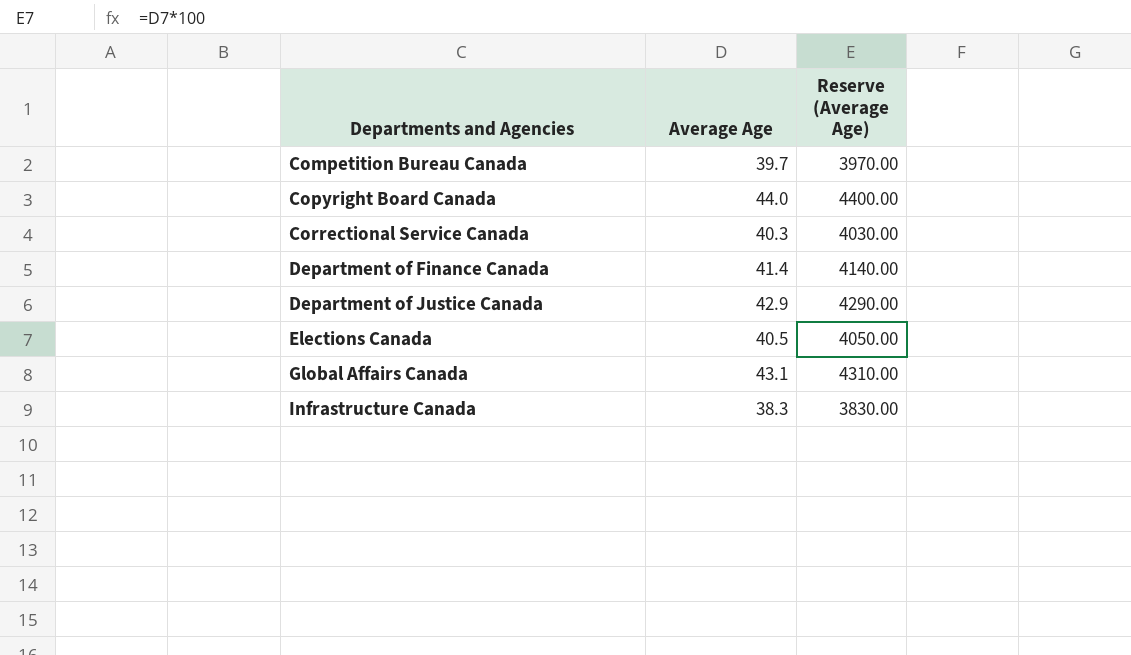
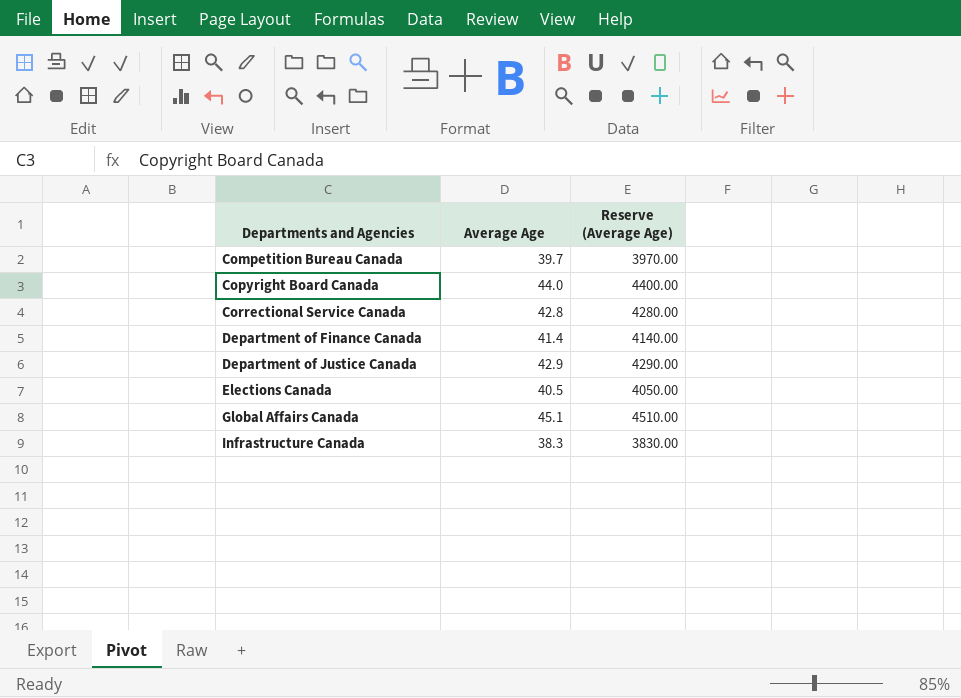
Correctional Service Canada | Average Age: 40.3 -> 42.8
Correctional Service Canada | Reserve (Average Age): 4030.00 -> 4280.00
Global Affairs Canada | Average Age: 43.1 -> 45.1
Global Affairs Canada | Reserve (Average Age): 4310.00 -> 4510.00

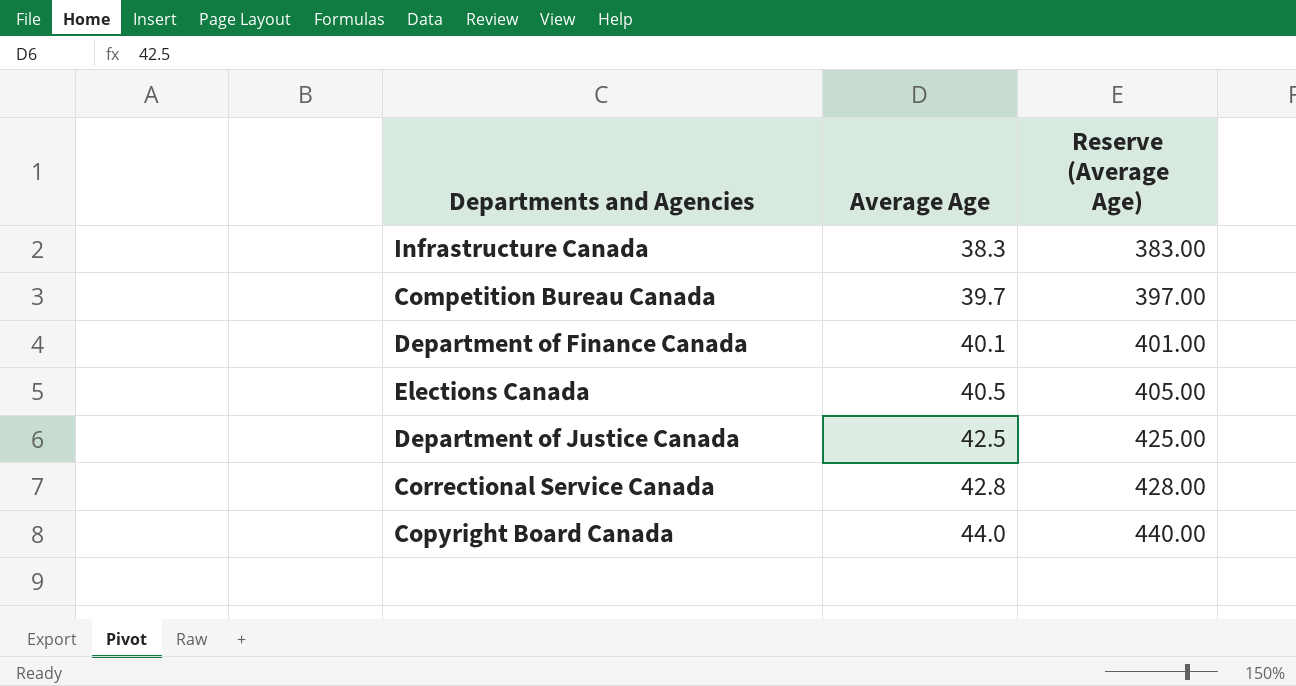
row order: Departments and Agencies ascending -> Average Age ascending
column Reserve (Average Age) | formula: [Average Age] * 100 -> [Average Age] * 10
row Global Affairs Canada: 45.1 | 4510.00 -> none
Department of Finance Canada | Average Age: 41.4 -> 40.1
Department of Justice Canada | Average Age: 42.9 -> 42.5

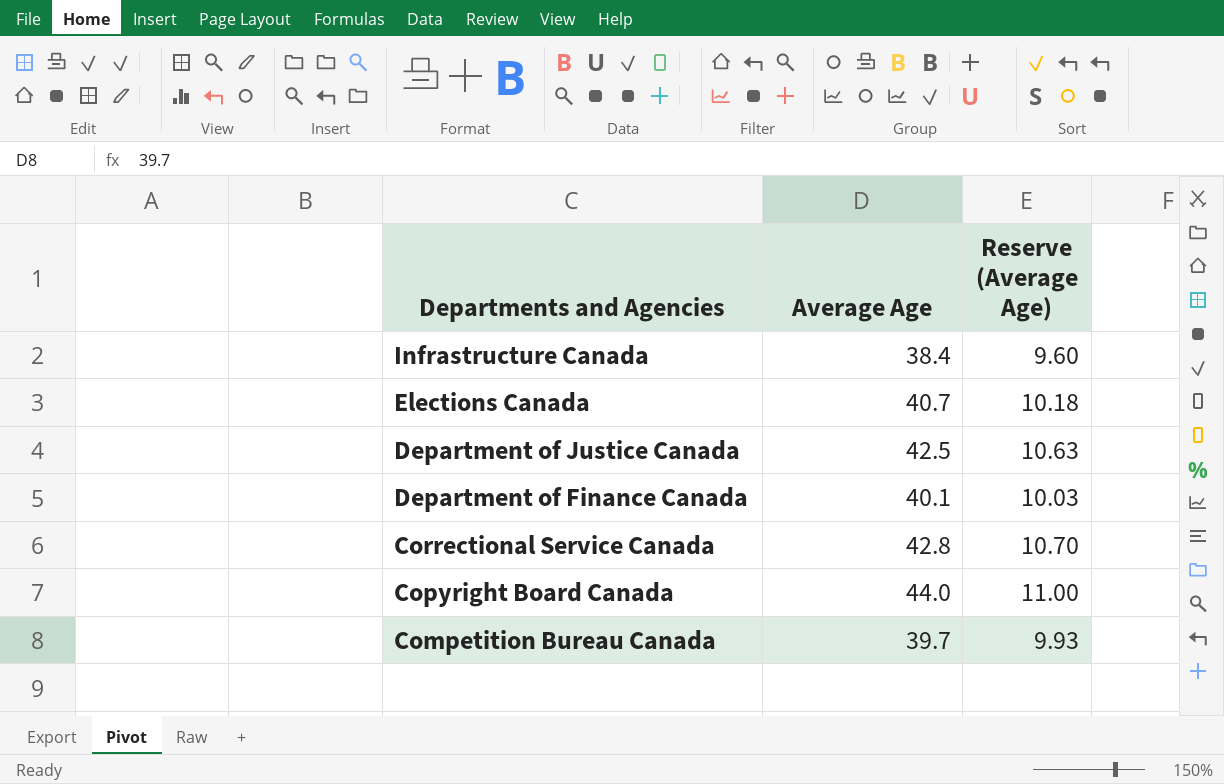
row order: Average Age ascending -> Departments and Agencies descending
column Reserve (Average Age) | formula: [Average Age] * 10 -> [Average Age] * 0.25
Infrastructure Canada | Average Age: 38.3 -> 38.4
Elections Canada | Average Age: 40.5 -> 40.7

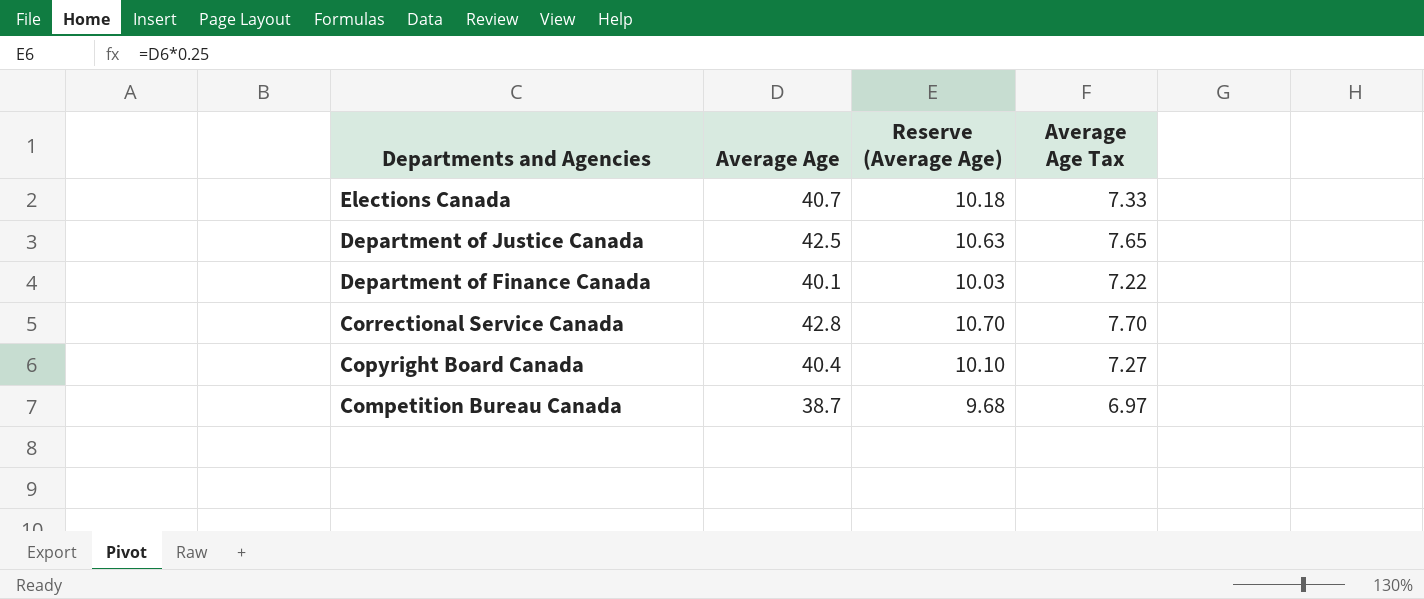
column Average Age Tax | formula: none -> [Average Age] * 0.18
row Infrastructure Canada: 38.4 | 9.60 -> none
Copyright Board Canada | Average Age: 44.0 -> 40.4
Copyright Board Canada | Reserve (Average Age): 11.00 -> 10.10
Competition Bureau Canada | Average Age: 39.7 -> 38.7
Competition Bureau Canada | Reserve (Average Age): 9.93 -> 9.68

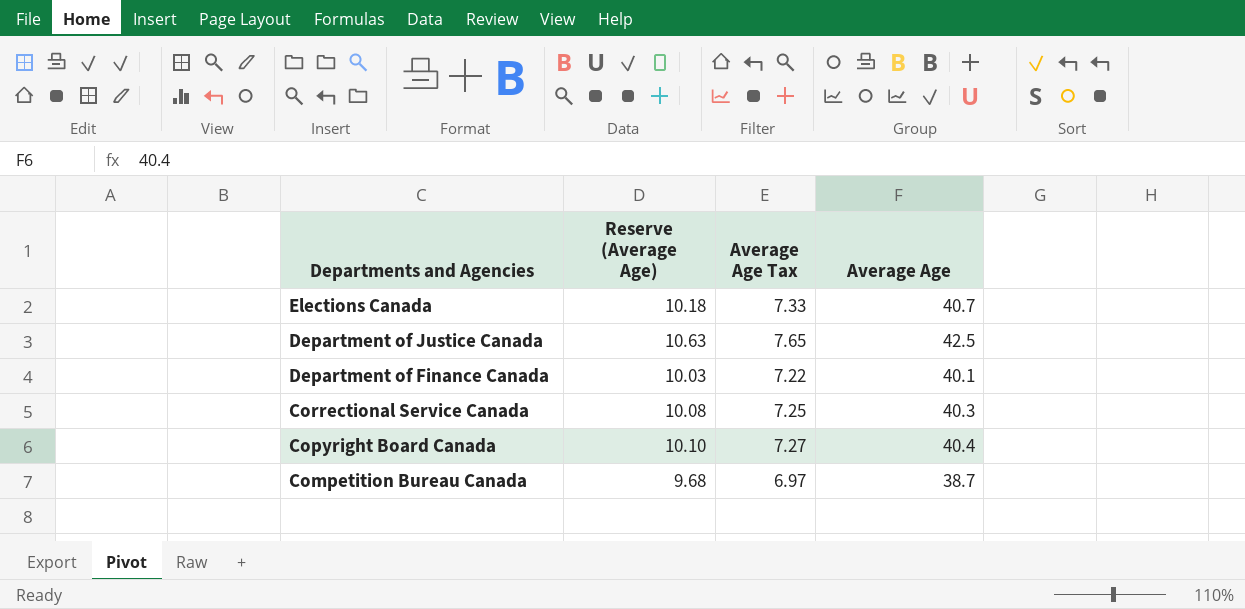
column Average Age | position: 2 -> 4
Correctional Service Canada | Reserve (Average Age): 10.70 -> 10.08
Correctional Service Canada | Average Age Tax: 7.70 -> 7.25
Correctional Service Canada | Average Age: 42.8 -> 40.3

